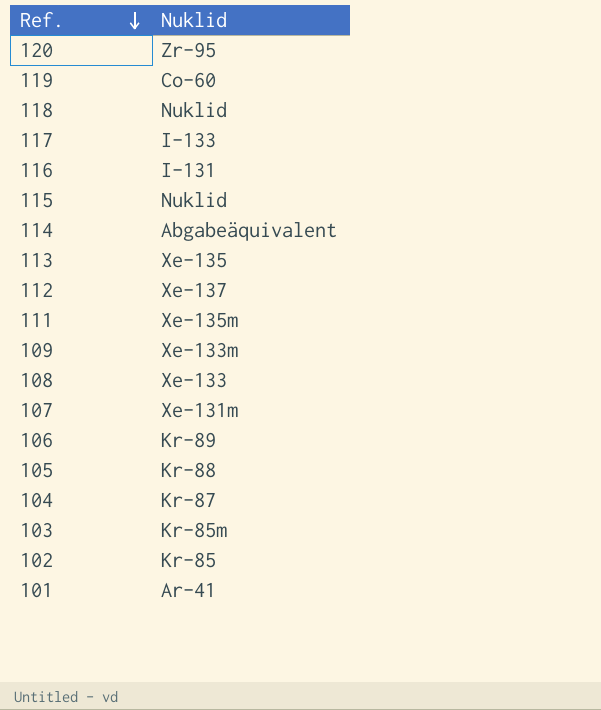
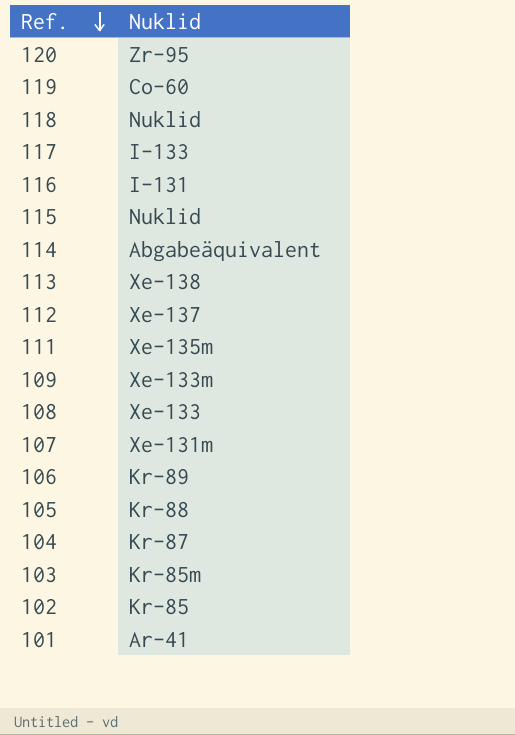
113 | Nuklid: Xe-135 -> Xe-138

